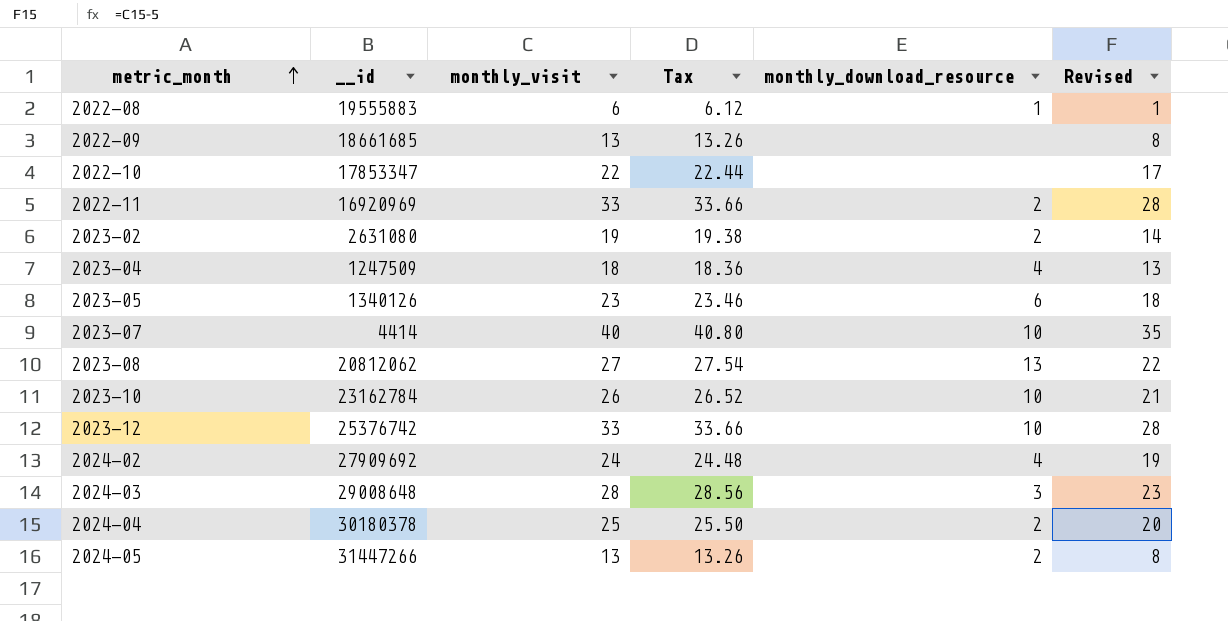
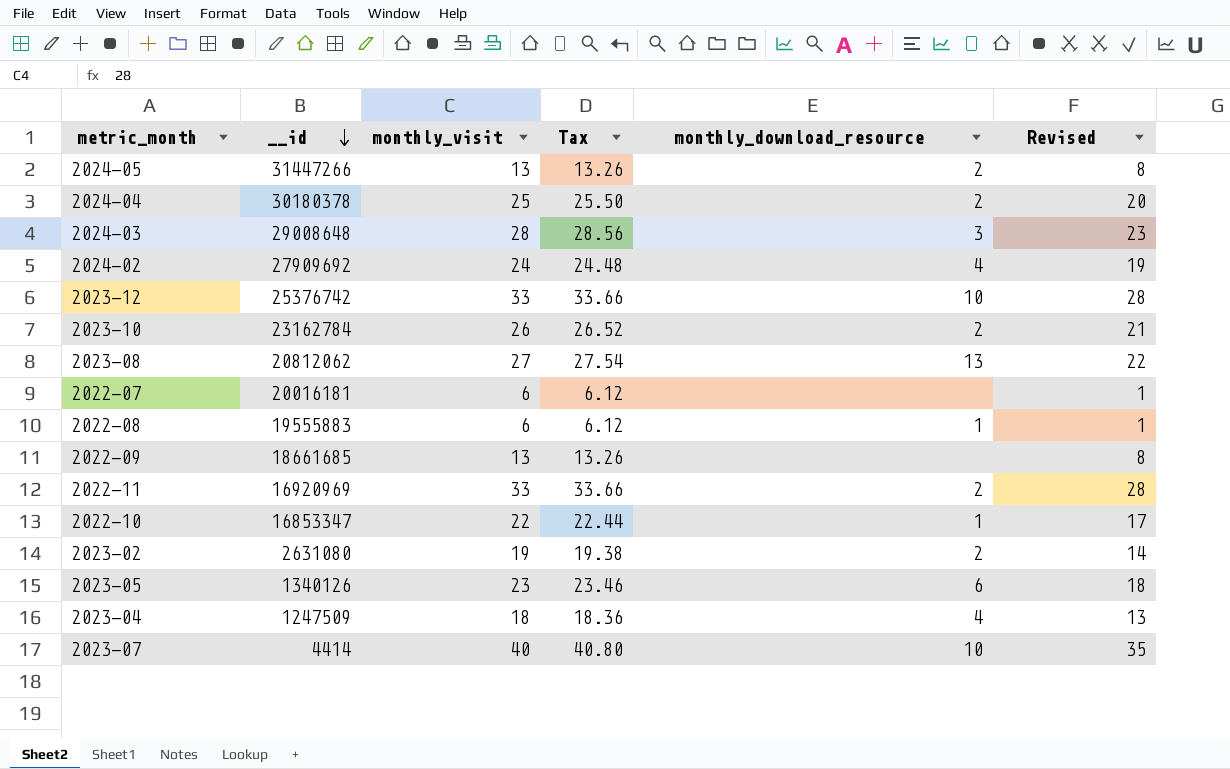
row order: metric_month ascending -> __id descending
2023-10 | monthly_download_resource: 10 -> 2
row 2022-07: none -> 20016181 | 6 | 6.12 | none | 1
2022-10 | __id: 17853347 -> 16853347
2022-10 | monthly_download_resource: none -> 1

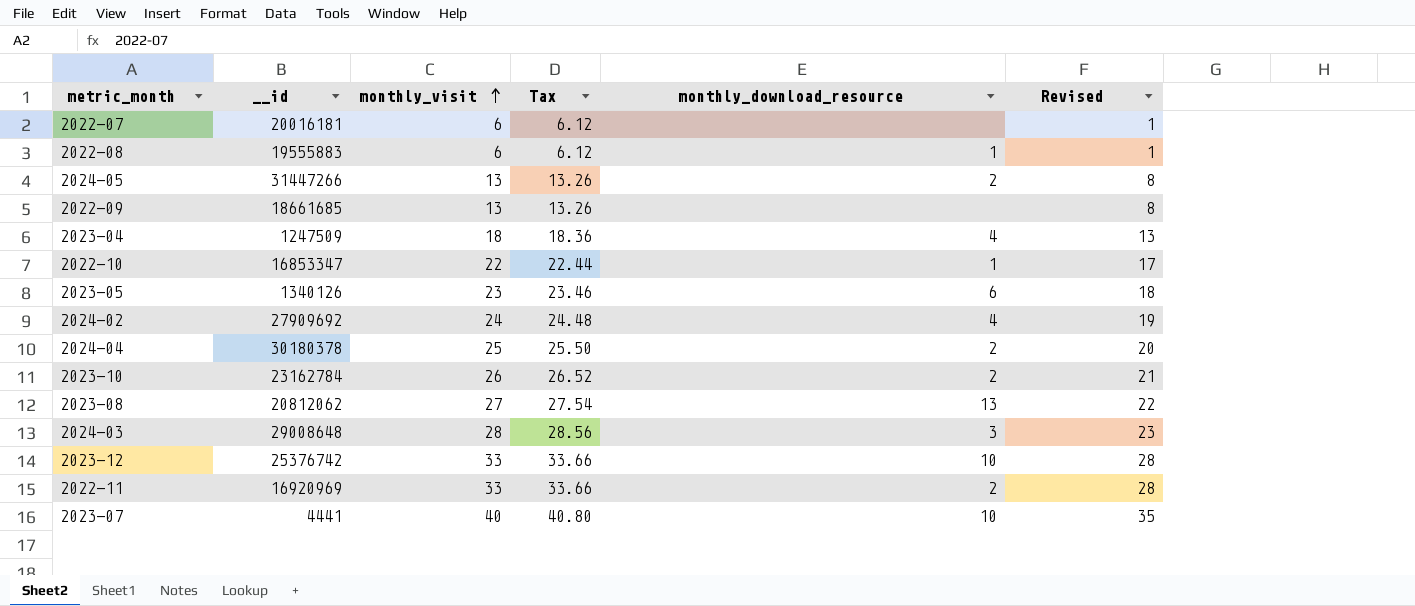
row order: __id descending -> monthly_visit ascending
row 2023-02: 2631080 | 19 | 19.38 | 2 | 14 -> none
2023-07 | __id: 4414 -> 4441

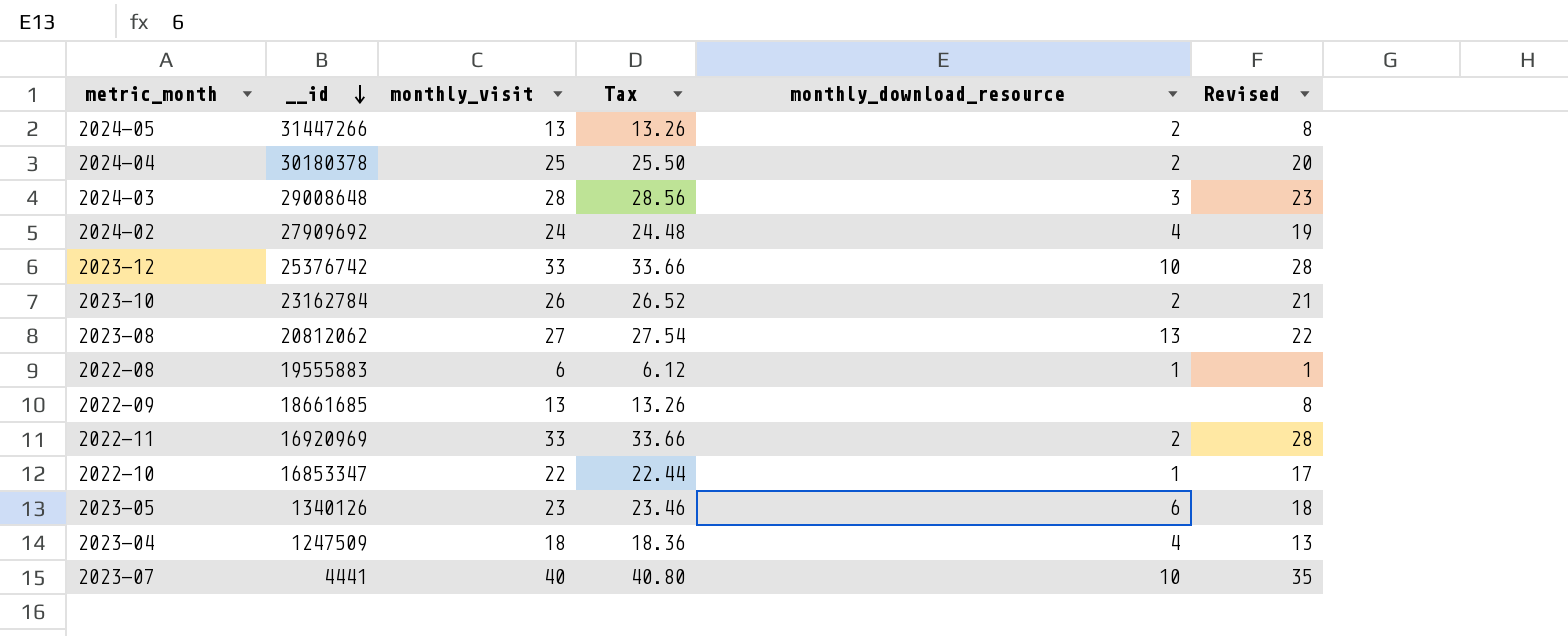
row order: monthly_visit ascending -> __id descending
row 2022-07: 20016181 | 6 | 6.12 | none | 1 -> none

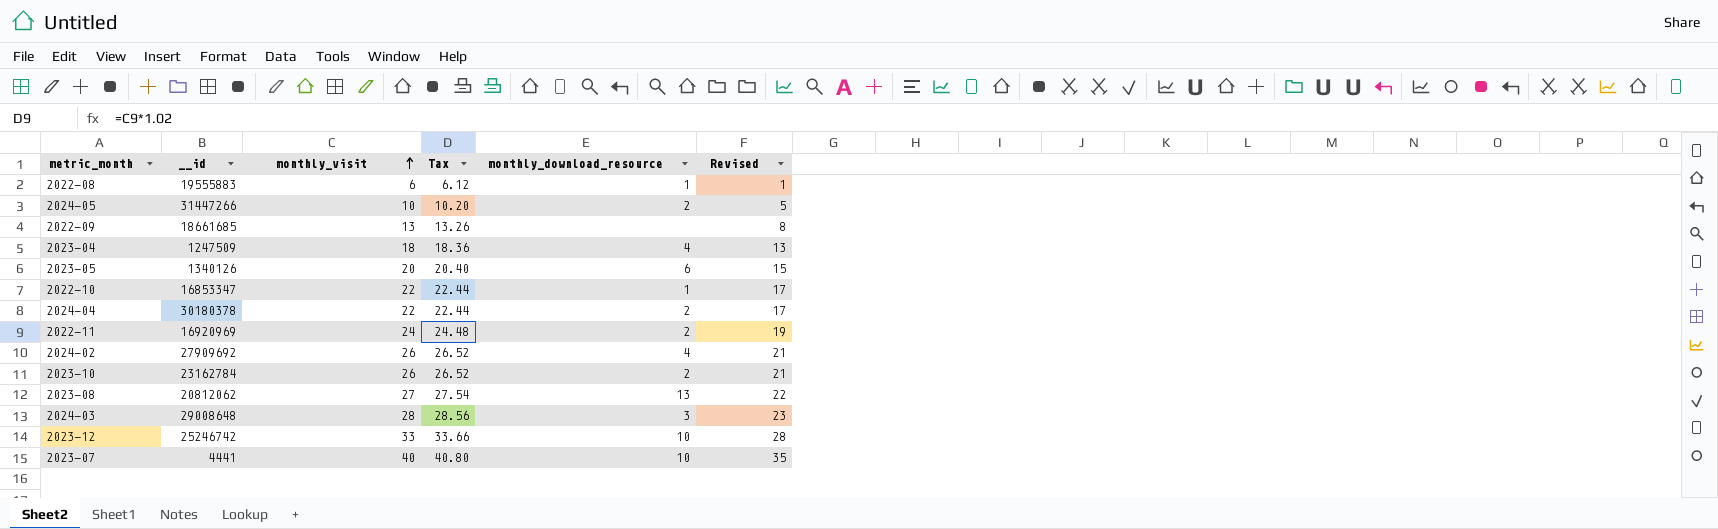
row order: __id descending -> monthly_visit ascending
2024-05 | monthly_visit: 13 -> 10
2024-05 | Tax: 13.26 -> 10.20
2024-05 | Revised: 8 -> 5
2023-05 | monthly_visit: 23 -> 20
2023-05 | Tax: 23.46 -> 20.40
2023-05 | Revised: 18 -> 15
2024-04 | monthly_visit: 25 -> 22
2024-04 | Tax: 25.50 -> 22.44
2024-04 | Revised: 20 -> 17
2022-11 | monthly_visit: 33 -> 24
2022-11 | Tax: 33.66 -> 24.48
2022-11 | Revised: 28 -> 19
2024-02 | monthly_visit: 24 -> 26
2024-02 | Tax: 24.48 -> 26.52
2024-02 | Revised: 19 -> 21
2023-12 | __id: 25376742 -> 25246742

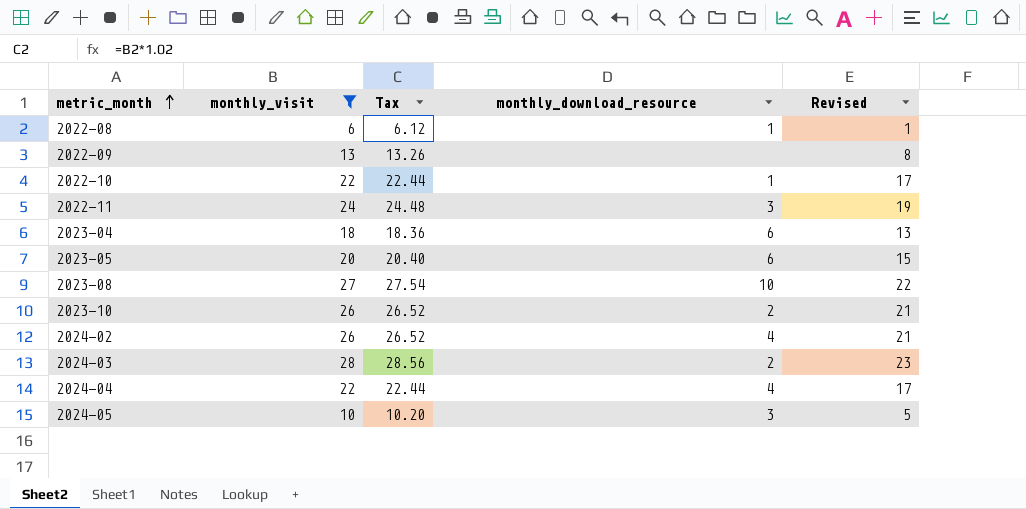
filter: none -> monthly_visit <= 28
row order: monthly_visit ascending -> metric_month ascending
column __id | position: 2 -> none
2022-11 | monthly_download_resource: 2 -> 3
2023-04 | monthly_download_resource: 4 -> 6
2023-08 | monthly_download_resource: 13 -> 10
2024-03 | monthly_download_resource: 3 -> 2
2024-04 | monthly_download_resource: 2 -> 4
2024-05 | monthly_download_resource: 2 -> 3

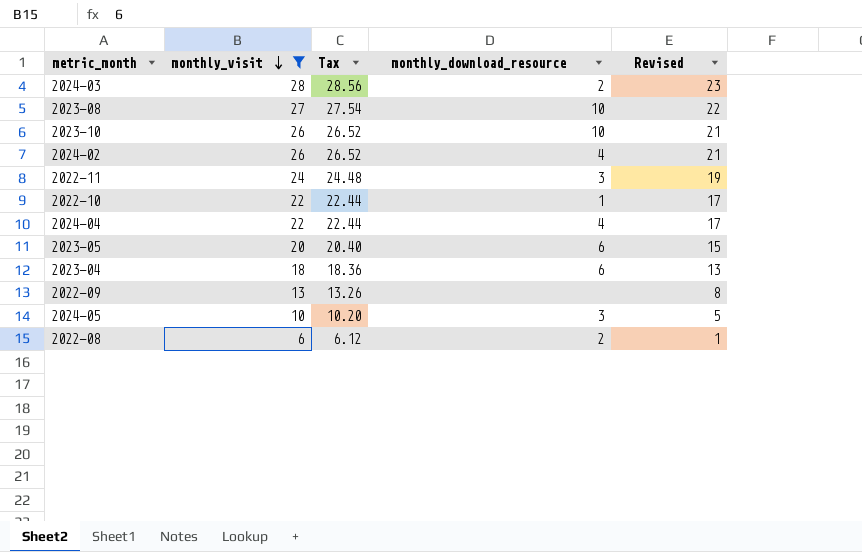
row order: metric_month ascending -> monthly_visit descending
2023-10 | monthly_download_resource: 2 -> 10
2022-08 | monthly_download_resource: 1 -> 2

